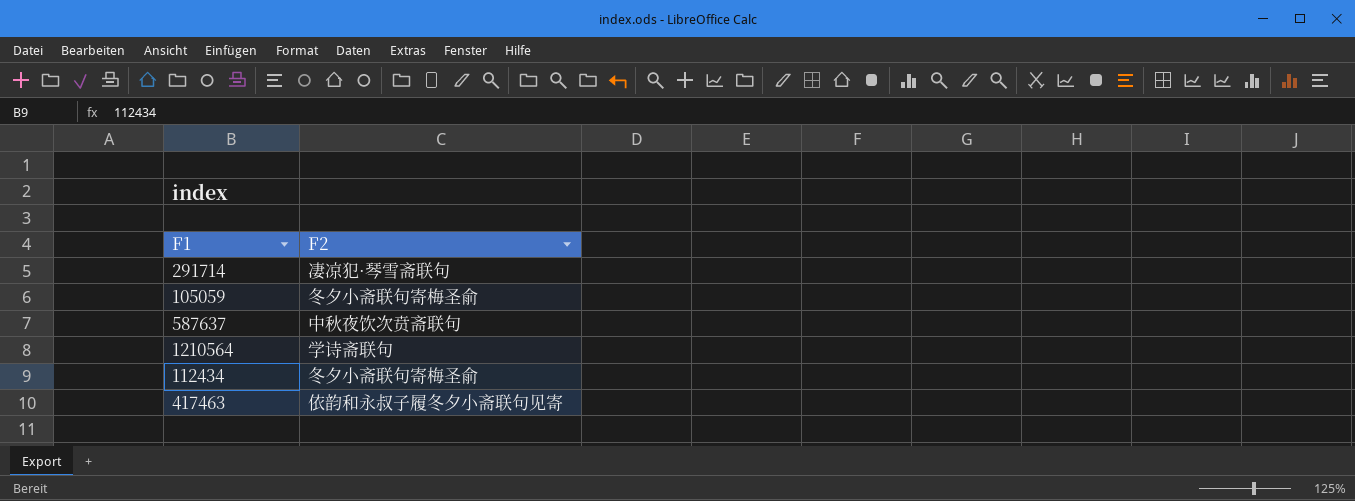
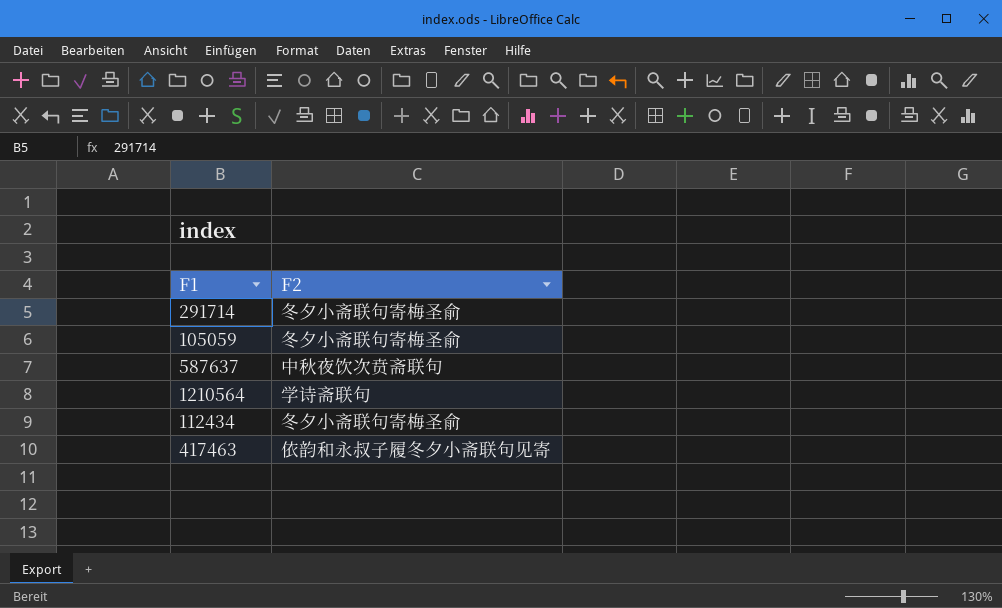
291714 | F2: 凄凉犯·琴雪斋联句 -> 冬夕小斋联句寄梅圣俞

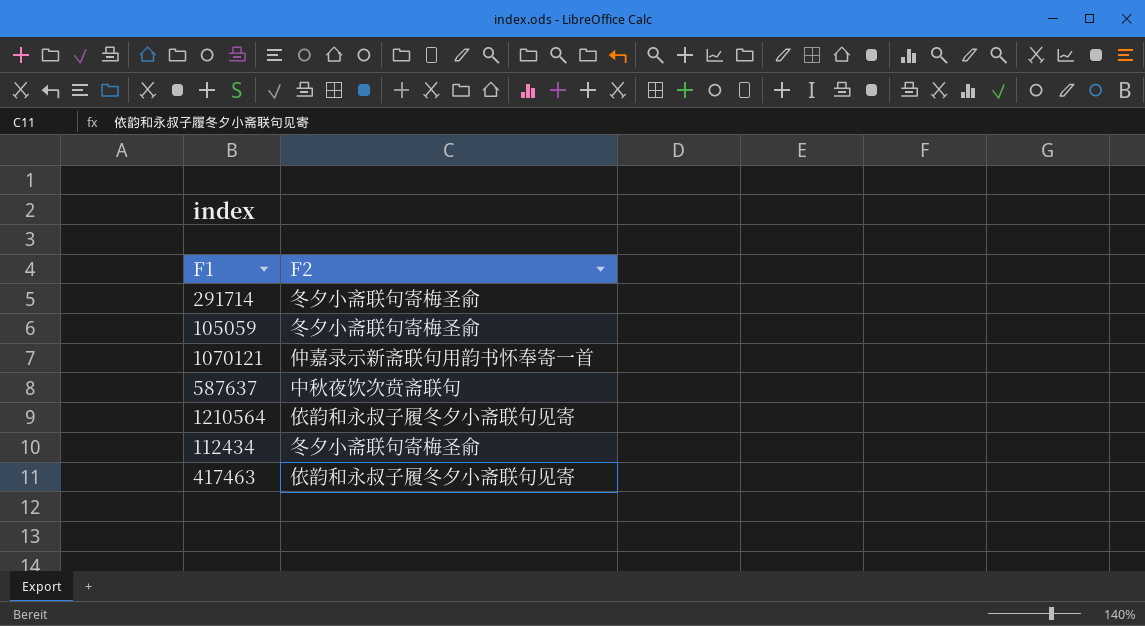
row 1070121: none -> 仲嘉录示新斋联句用韵书怀奉寄一首
1210564 | F2: 学诗斋联句 -> 依韵和永叔子履冬夕小斋联句见寄

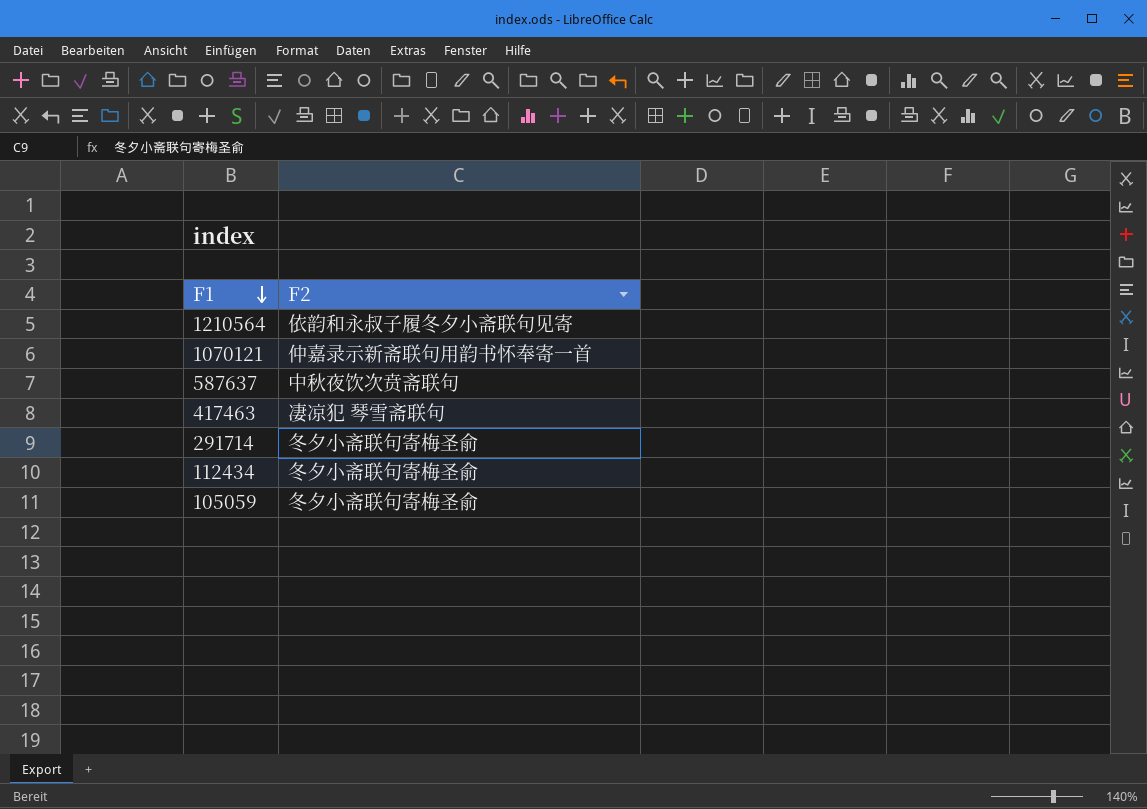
row order: none -> F1 descending
417463 | F2: 依韵和永叔子履冬夕小斋联句见寄 -> 凄凉犯 琴雪斋联句

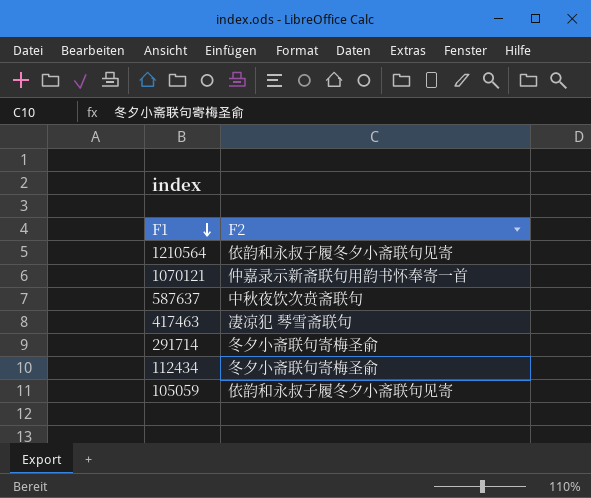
105059 | F2: 冬夕小斋联句寄梅圣俞 -> 依韵和永叔子履冬夕小斋联句见寄

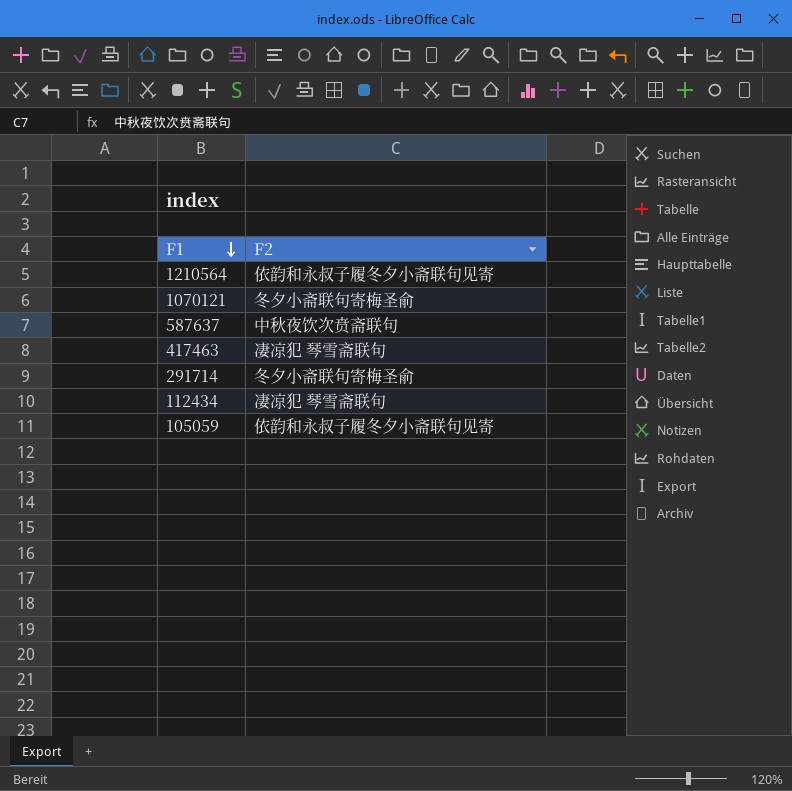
1070121 | F2: 仲嘉录示新斋联句用韵书怀奉寄一首 -> 冬夕小斋联句寄梅圣俞
112434 | F2: 冬夕小斋联句寄梅圣俞 -> 凄凉犯 琴雪斋联句

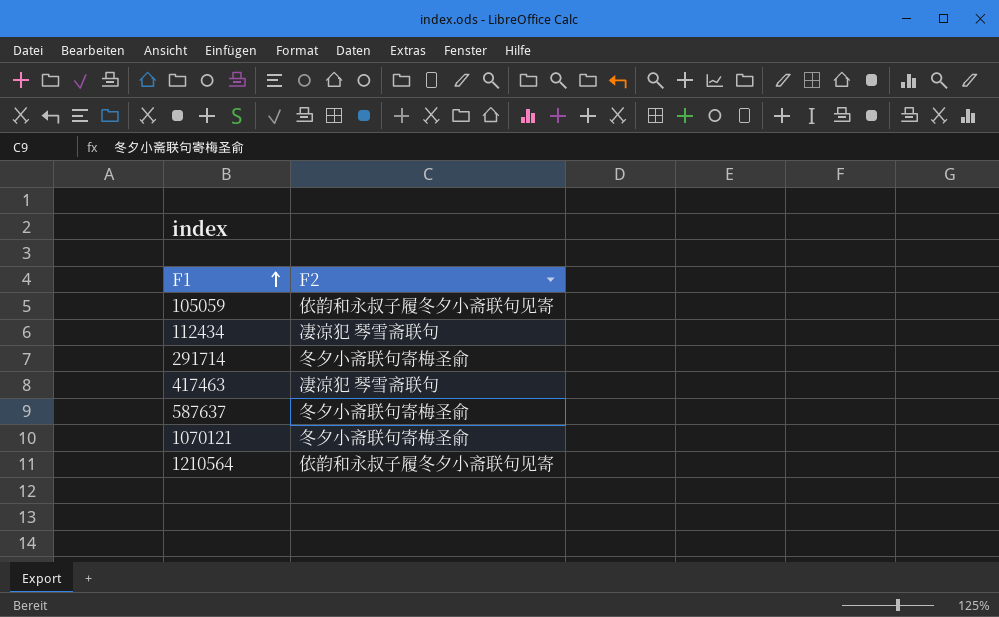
row order: F1 descending -> F1 ascending
587637 | F2: 中秋夜饮次贲斋联句 -> 冬夕小斋联句寄梅圣俞

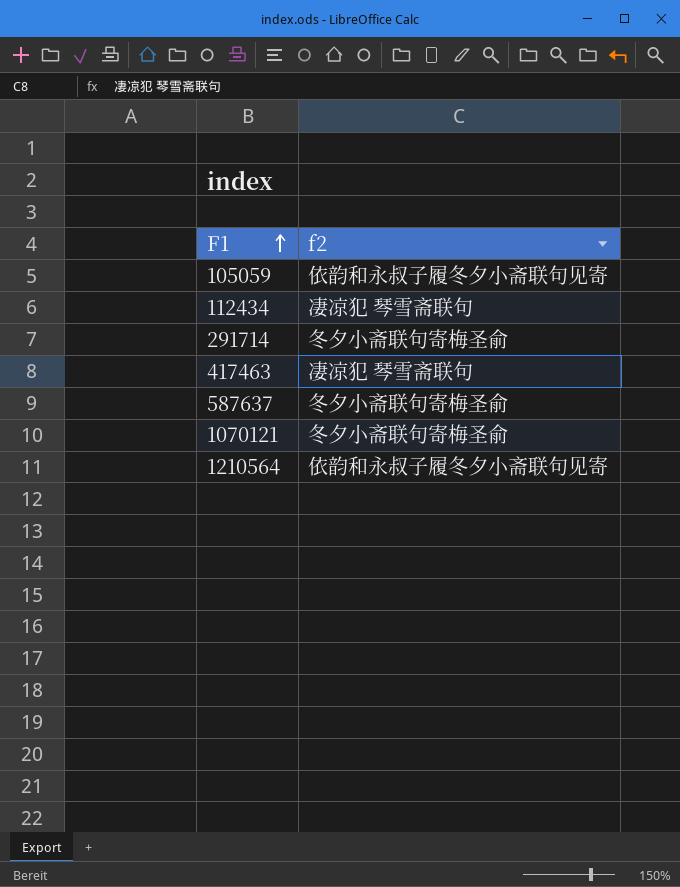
column name: F2 -> f2

